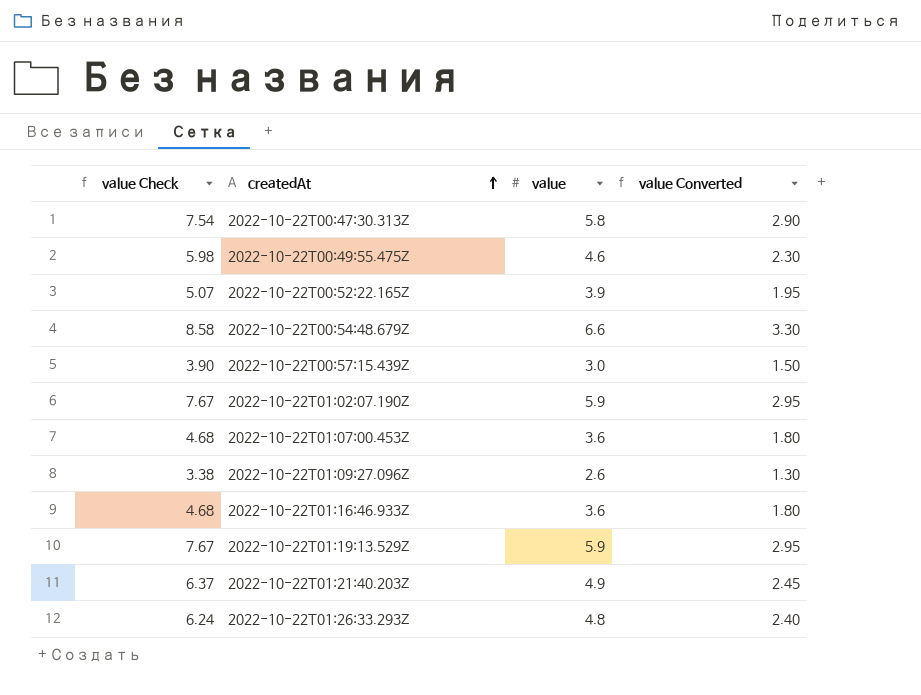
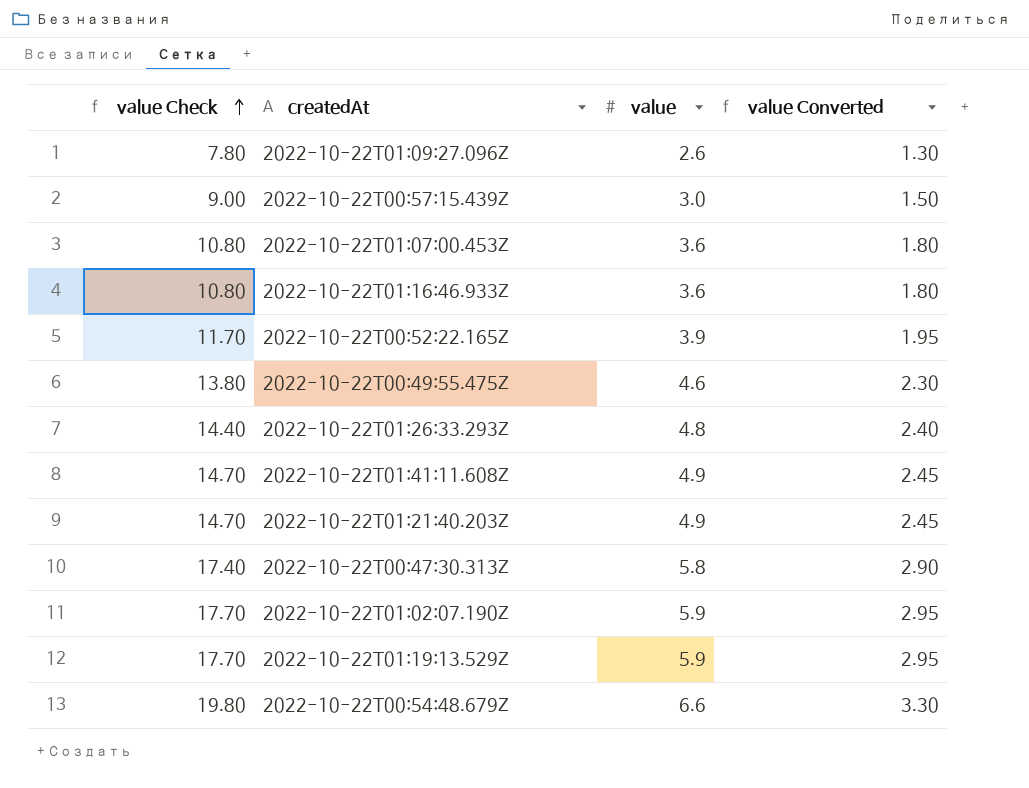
row order: createdAt ascending -> value Check ascending
column value Check | formula: [value] * 1.3 -> [value] * 3
row 2022-10-22T01:41:11.608Z: none -> 14.70 | 4.9 | 2.45

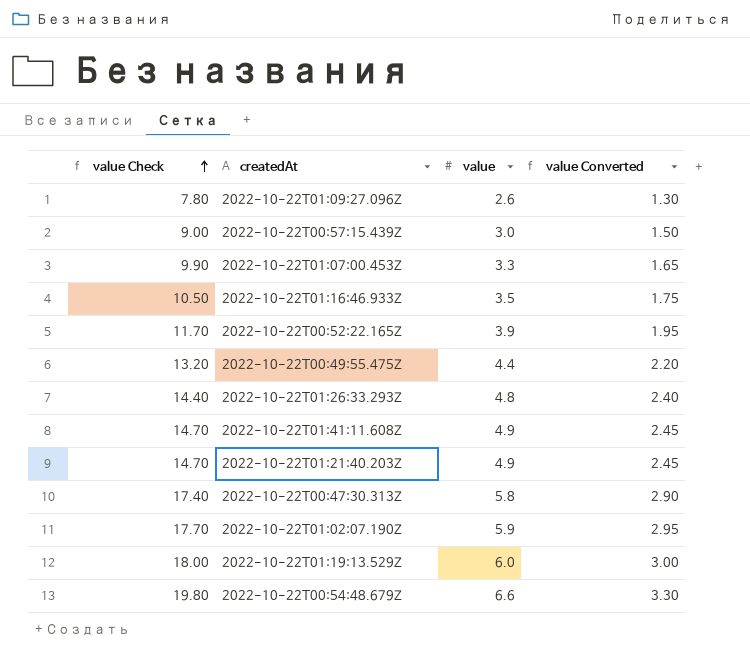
2022-10-22T01:07:00.453Z | value Check: 10.80 -> 9.90
2022-10-22T01:07:00.453Z | value: 3.6 -> 3.3
2022-10-22T01:07:00.453Z | value Converted: 1.80 -> 1.65
2022-10-22T01:16:46.933Z | value Check: 10.80 -> 10.50
2022-10-22T01:16:46.933Z | value: 3.6 -> 3.5
2022-10-22T01:16:46.933Z | value Converted: 1.80 -> 1.75
2022-10-22T00:49:55.475Z | value Check: 13.80 -> 13.20
2022-10-22T00:49:55.475Z | value: 4.6 -> 4.4
2022-10-22T00:49:55.475Z | value Converted: 2.30 -> 2.20
2022-10-22T01:19:13.529Z | value Check: 17.70 -> 18.00
2022-10-22T01:19:13.529Z | value: 5.9 -> 6.0
2022-10-22T01:19:13.529Z | value Converted: 2.95 -> 3.00

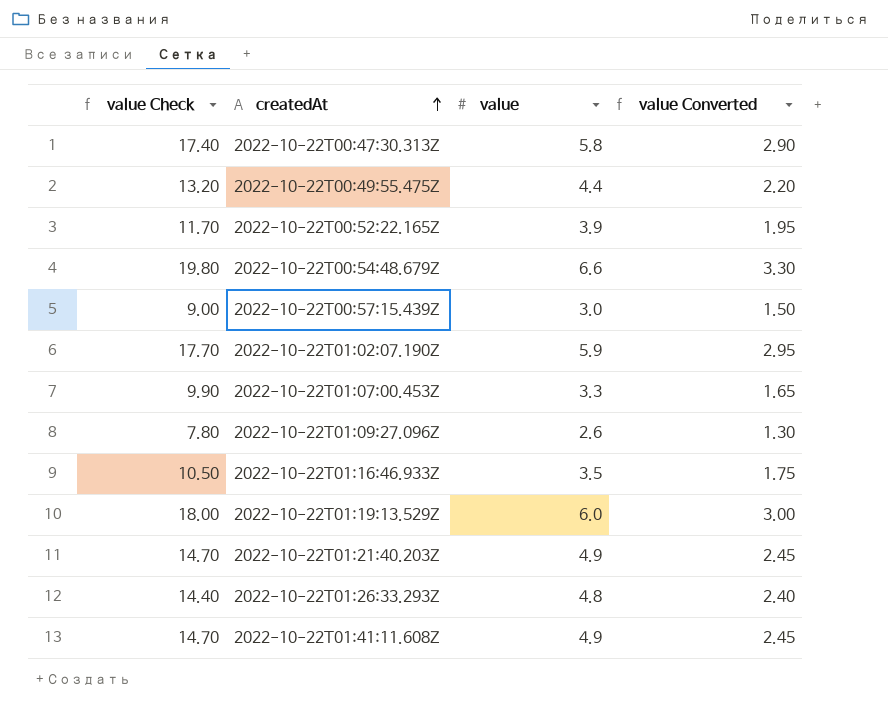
row order: value Check ascending -> createdAt ascending

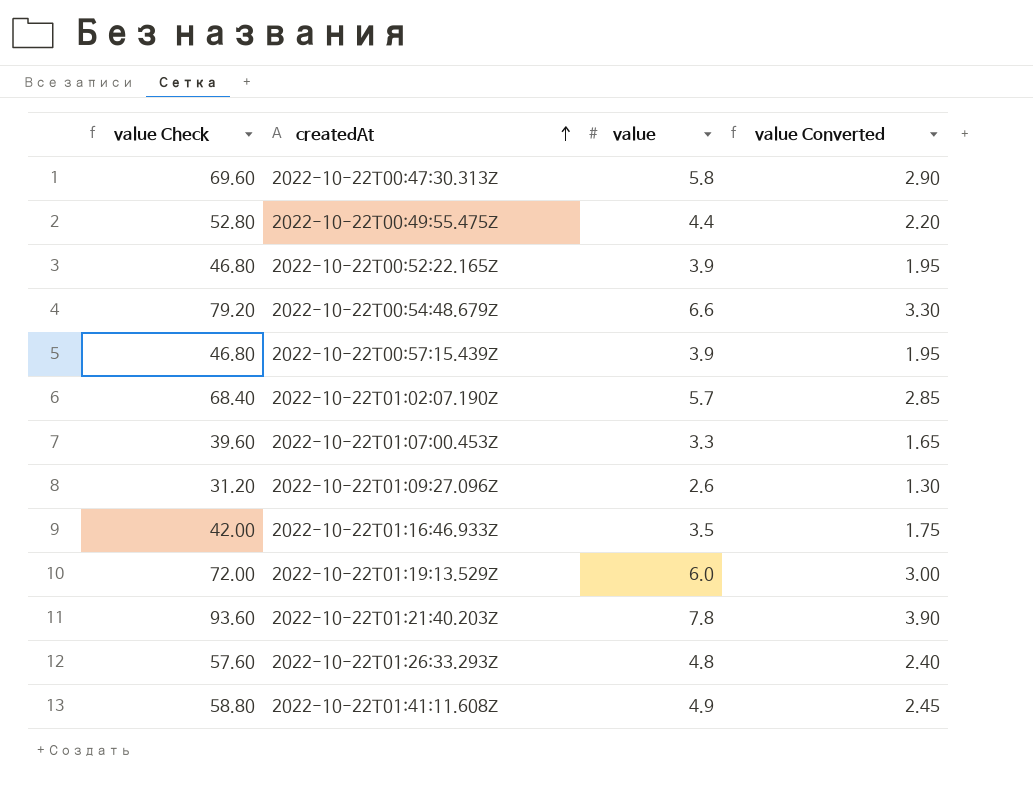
column value Check | formula: [value] * 3 -> [value] * 12
2022-10-22T00:57:15.439Z | value: 3.0 -> 3.9
2022-10-22T00:57:15.439Z | value Converted: 1.50 -> 1.95
2022-10-22T01:02:07.190Z | value: 5.9 -> 5.7
2022-10-22T01:02:07.190Z | value Converted: 2.95 -> 2.85
2022-10-22T01:21:40.203Z | value: 4.9 -> 7.8
2022-10-22T01:21:40.203Z | value Converted: 2.45 -> 3.90

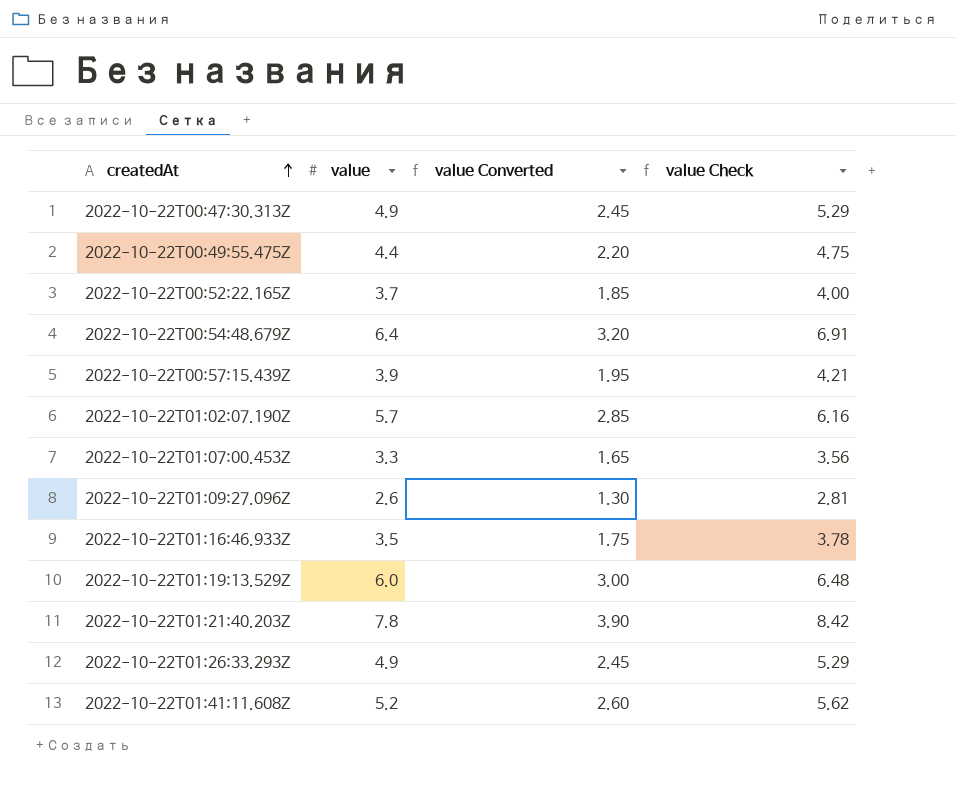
column value Check | formula: [value] * 12 -> [value] * 1.08
column value Check | position: 1 -> 4
2022-10-22T00:47:30.313Z | value: 5.8 -> 4.9
2022-10-22T00:47:30.313Z | value Converted: 2.90 -> 2.45
2022-10-22T00:52:22.165Z | value: 3.9 -> 3.7
2022-10-22T00:52:22.165Z | value Converted: 1.95 -> 1.85
2022-10-22T00:54:48.679Z | value: 6.6 -> 6.4
2022-10-22T00:54:48.679Z | value Converted: 3.30 -> 3.20
2022-10-22T01:26:33.293Z | value: 4.8 -> 4.9
2022-10-22T01:26:33.293Z | value Converted: 2.40 -> 2.45
2022-10-22T01:41:11.608Z | value: 4.9 -> 5.2
2022-10-22T01:41:11.608Z | value Converted: 2.45 -> 2.60

